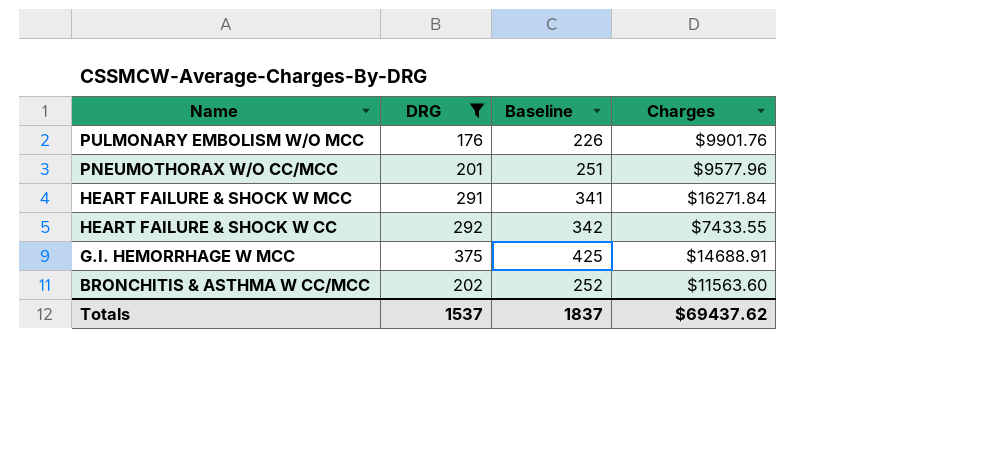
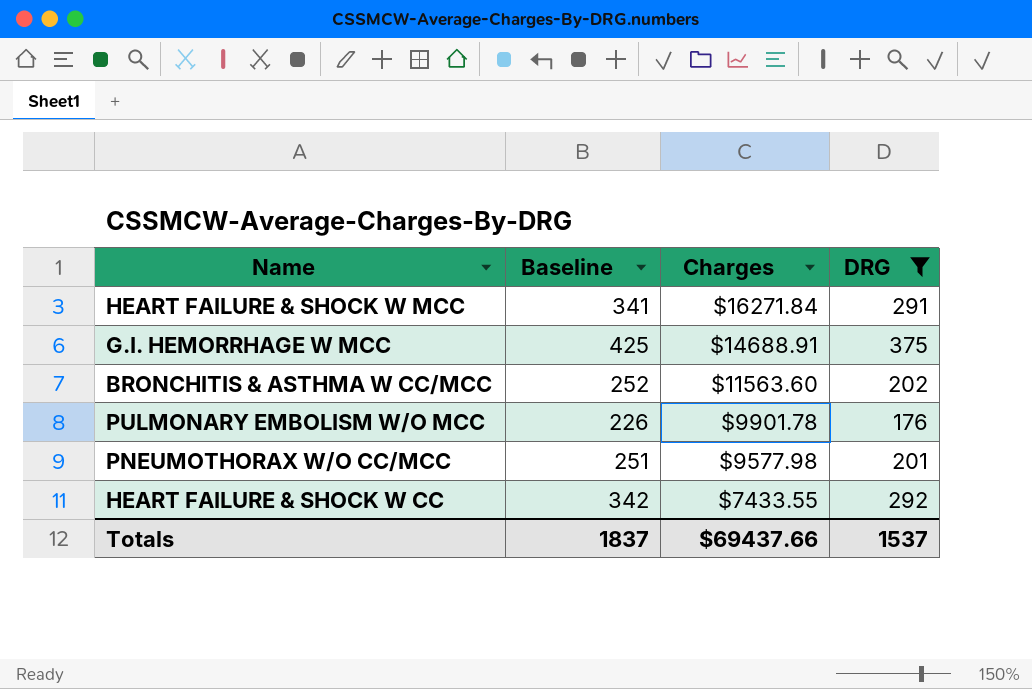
row order: Name descending -> Charges descending
column DRG | position: 2 -> 4
PULMONARY EMBOLISM W/O MCC | Charges: $9901.76 -> $9901.78
PNEUMOTHORAX W/O CC/MCC | Charges: $9577.96 -> $9577.98
Totals | Charges: $69437.62 -> $69437.66

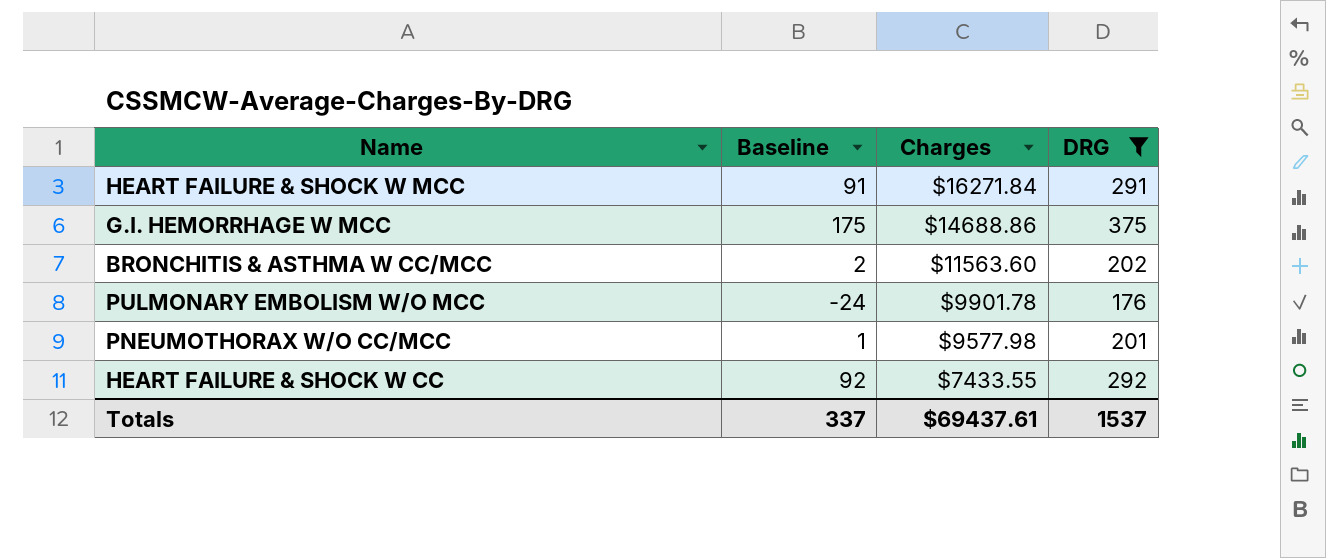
column Baseline | formula: [DRG] + 50 -> [DRG] - 200
G.I. HEMORRHAGE W MCC | Charges: $14688.91 -> $14688.86
Totals | Baseline: 1837 -> 337
Totals | Charges: $69437.66 -> $69437.61

